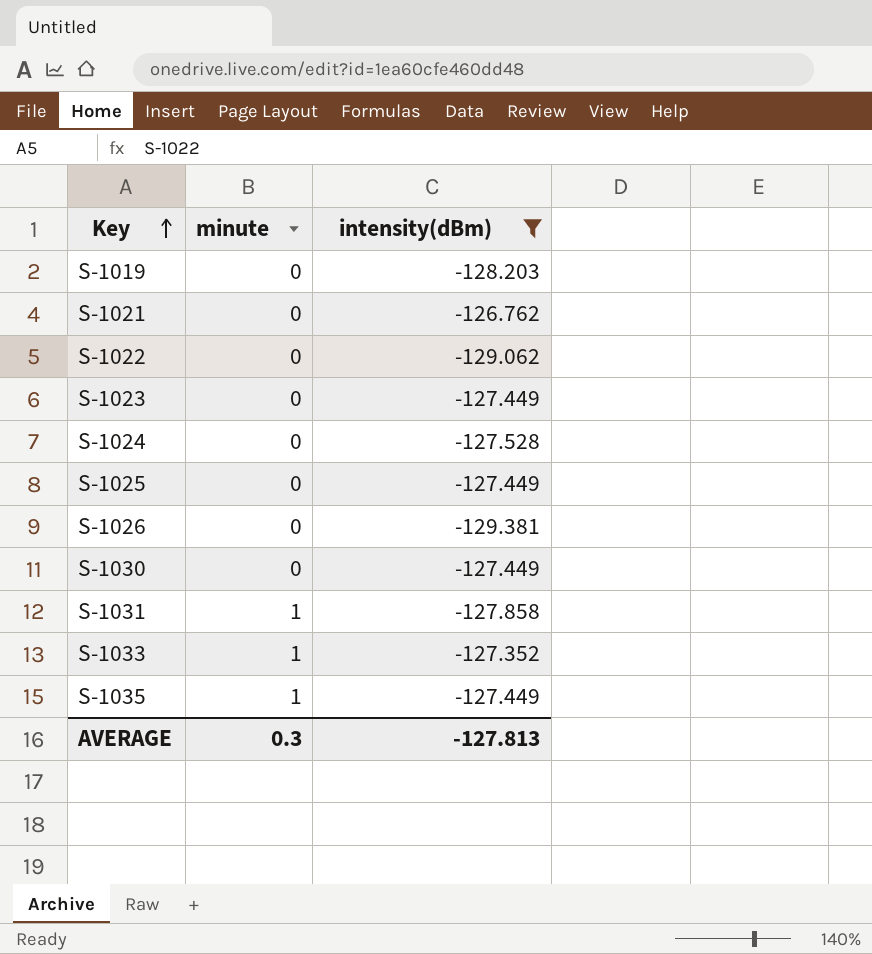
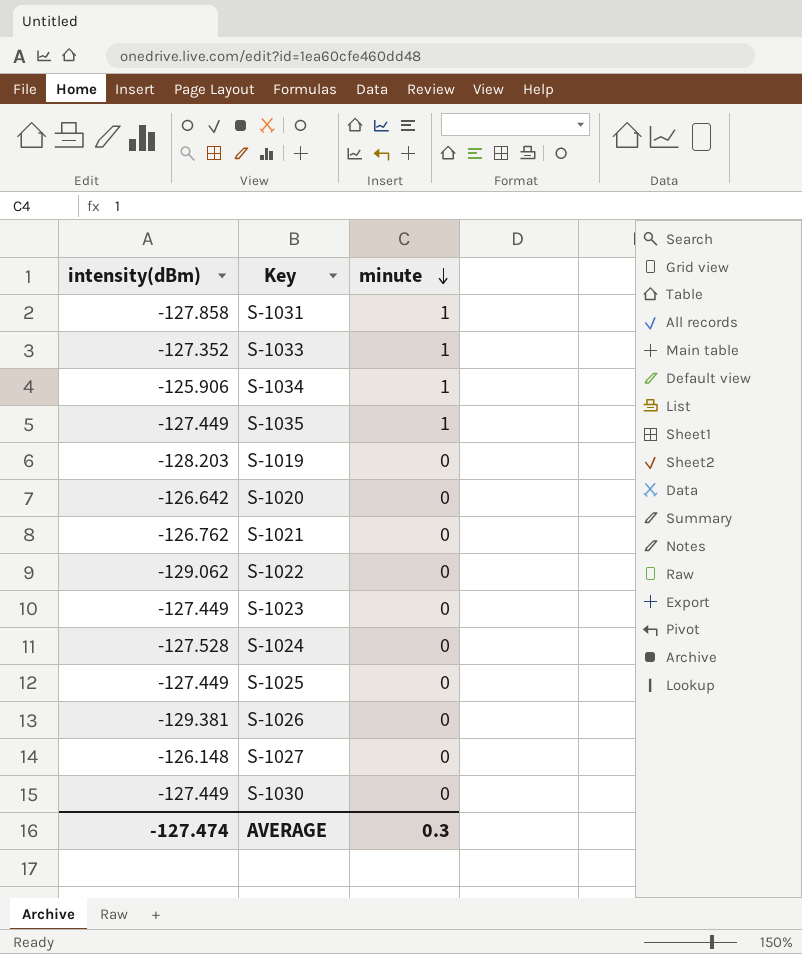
filter: intensity(dBm) <= -126.762 -> none
row order: Key ascending -> minute descending
column intensity(dBm) | position: 3 -> 1
AVERAGE | intensity(dBm): -127.813 -> -127.474

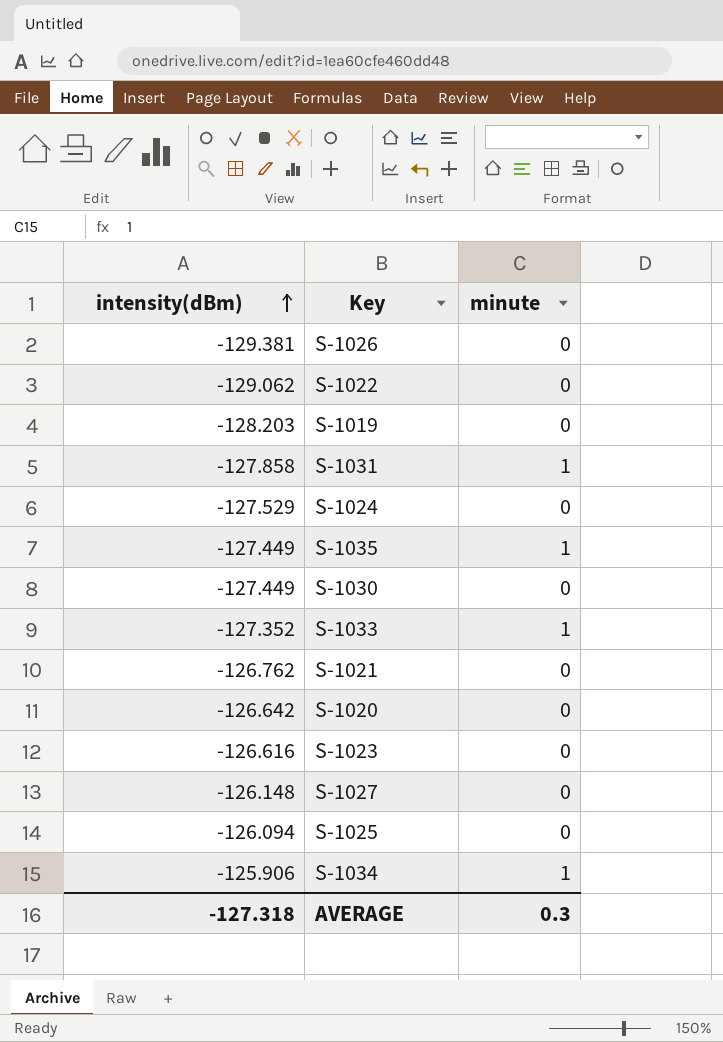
row order: minute descending -> intensity(dBm) ascending
S-1024 | intensity(dBm): -127.528 -> -127.529
S-1023 | intensity(dBm): -127.449 -> -126.616
S-1025 | intensity(dBm): -127.449 -> -126.094
AVERAGE | intensity(dBm): -127.474 -> -127.318

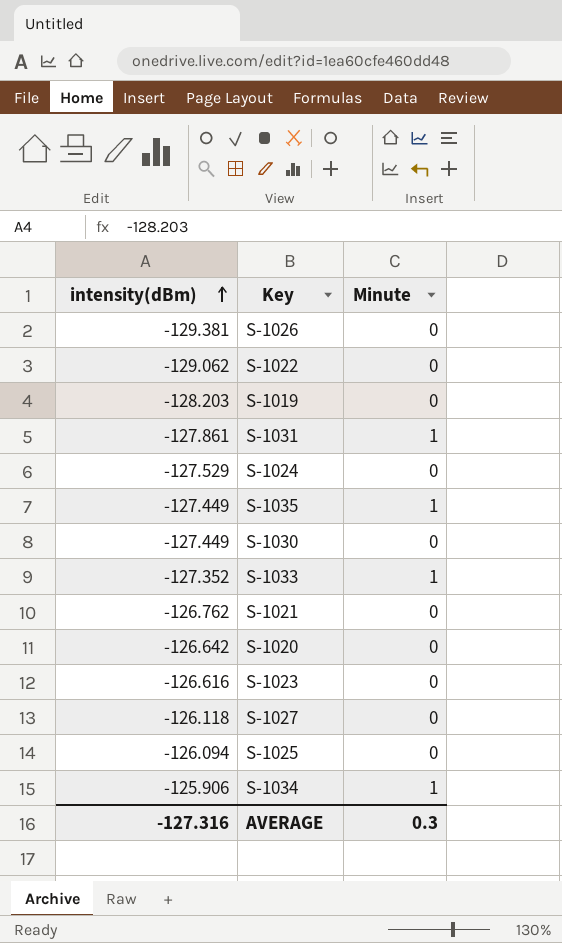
column name: minute -> Minute
S-1031 | intensity(dBm): -127.858 -> -127.861
S-1027 | intensity(dBm): -126.148 -> -126.118
AVERAGE | intensity(dBm): -127.318 -> -127.316

